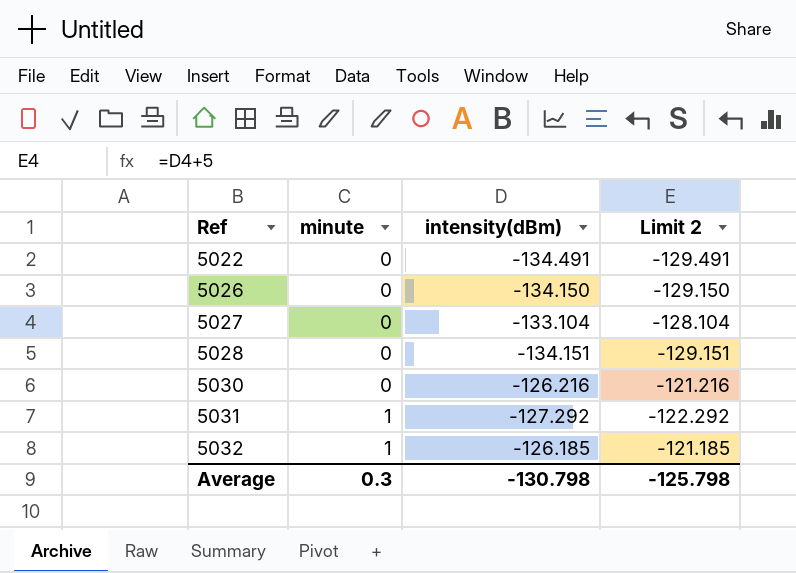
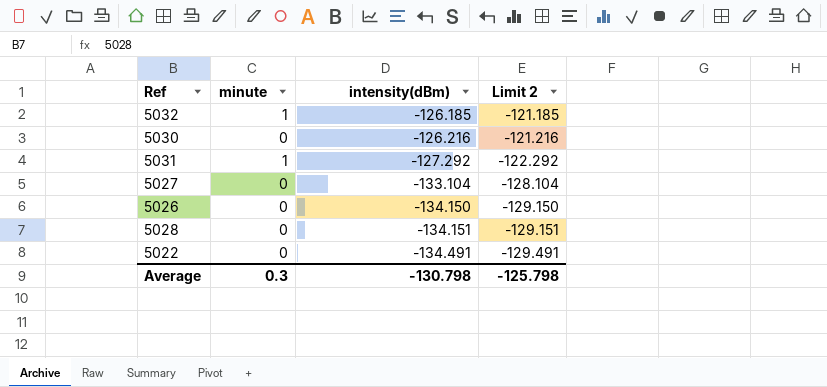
row order: Ref ascending -> intensity(dBm) descending

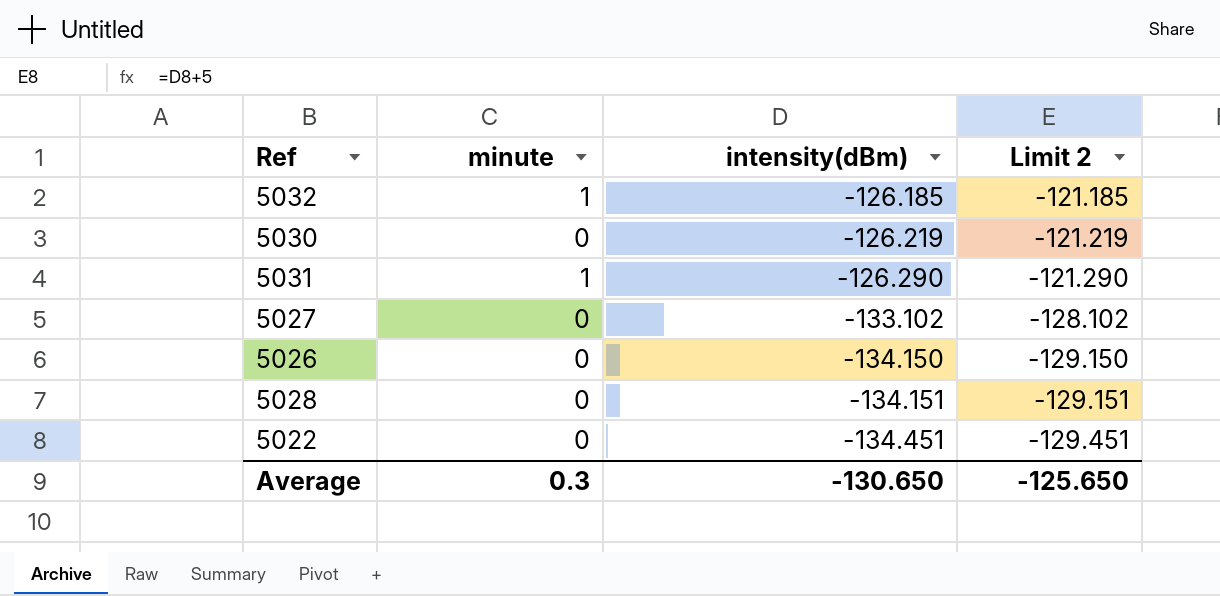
5030 | intensity(dBm): -126.216 -> -126.219
5030 | Limit 2: -121.216 -> -121.219
5031 | intensity(dBm): -127.292 -> -126.290
5031 | Limit 2: -122.292 -> -121.290
5027 | intensity(dBm): -133.104 -> -133.102
5027 | Limit 2: -128.104 -> -128.102
5022 | intensity(dBm): -134.491 -> -134.451
5022 | Limit 2: -129.491 -> -129.451
Average | intensity(dBm): -130.798 -> -130.650
Average | Limit 2: -125.798 -> -125.650

